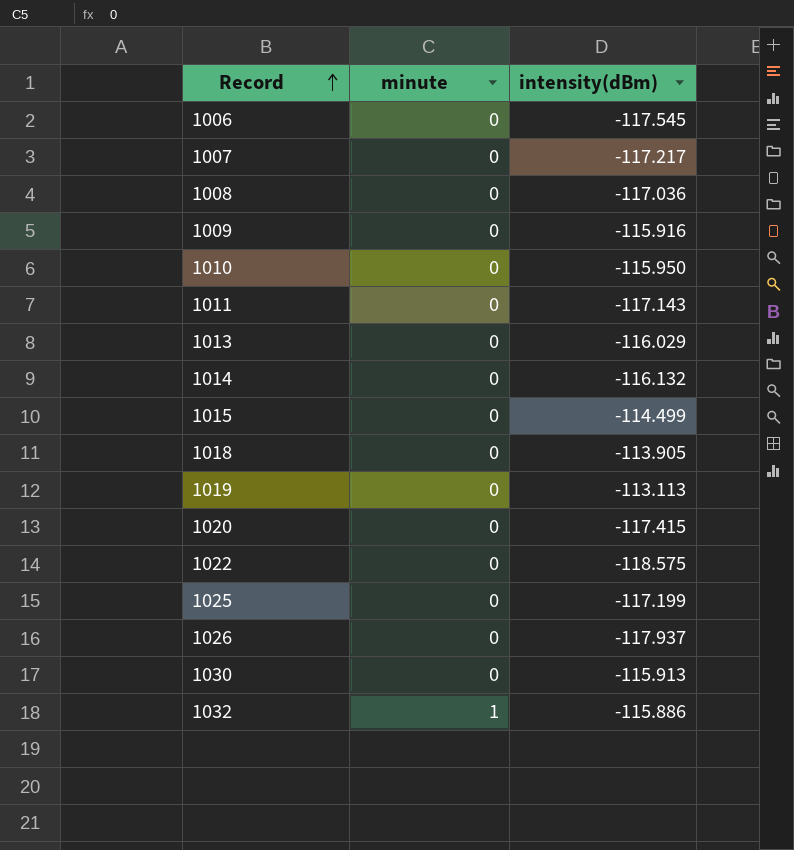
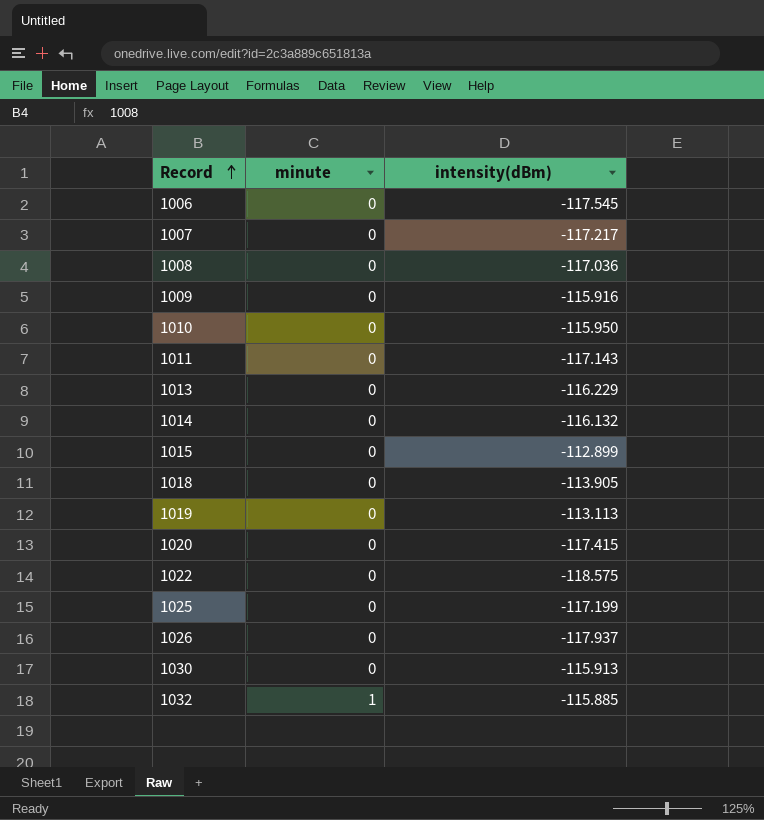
1013 | intensity(dBm): -116.029 -> -116.229
1015 | intensity(dBm): -114.499 -> -112.899
1032 | intensity(dBm): -115.886 -> -115.885

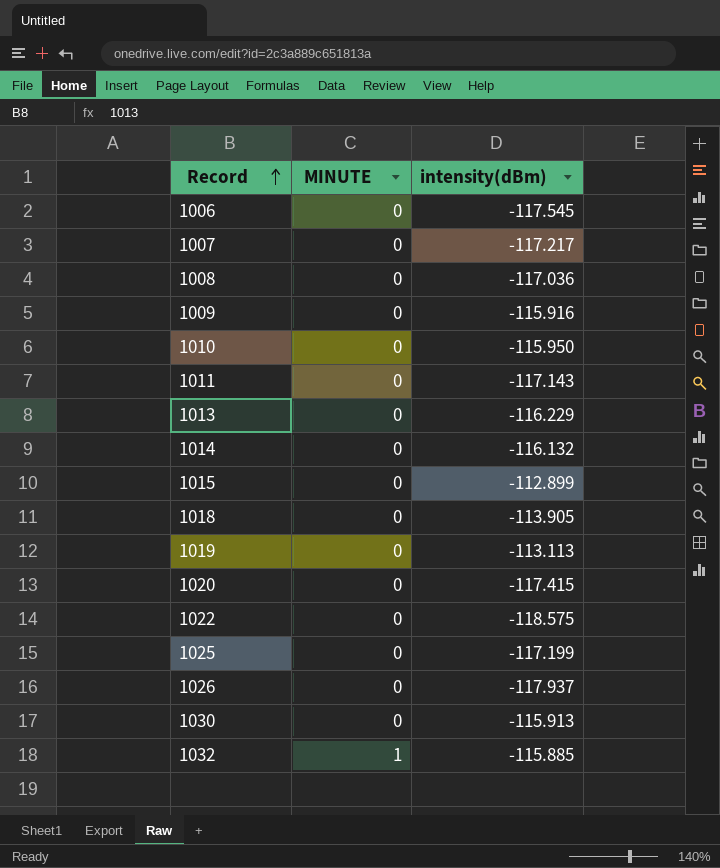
column name: minute -> MINUTE

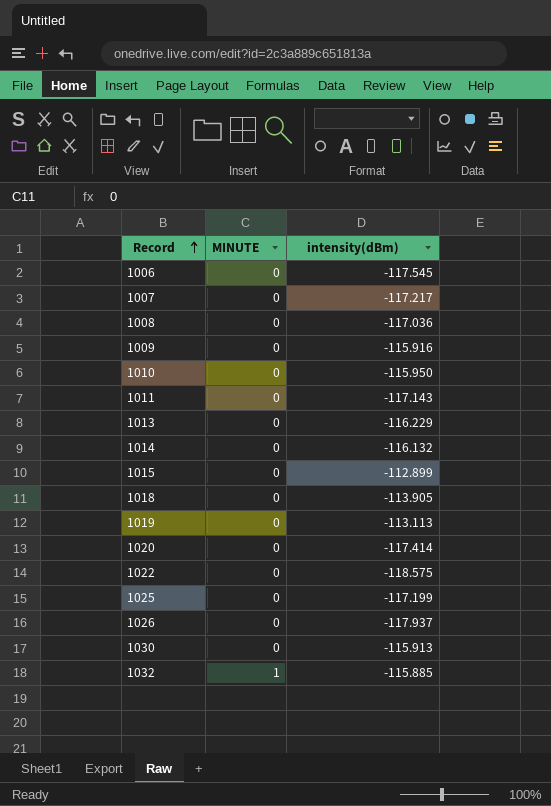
1020 | intensity(dBm): -117.415 -> -117.414

